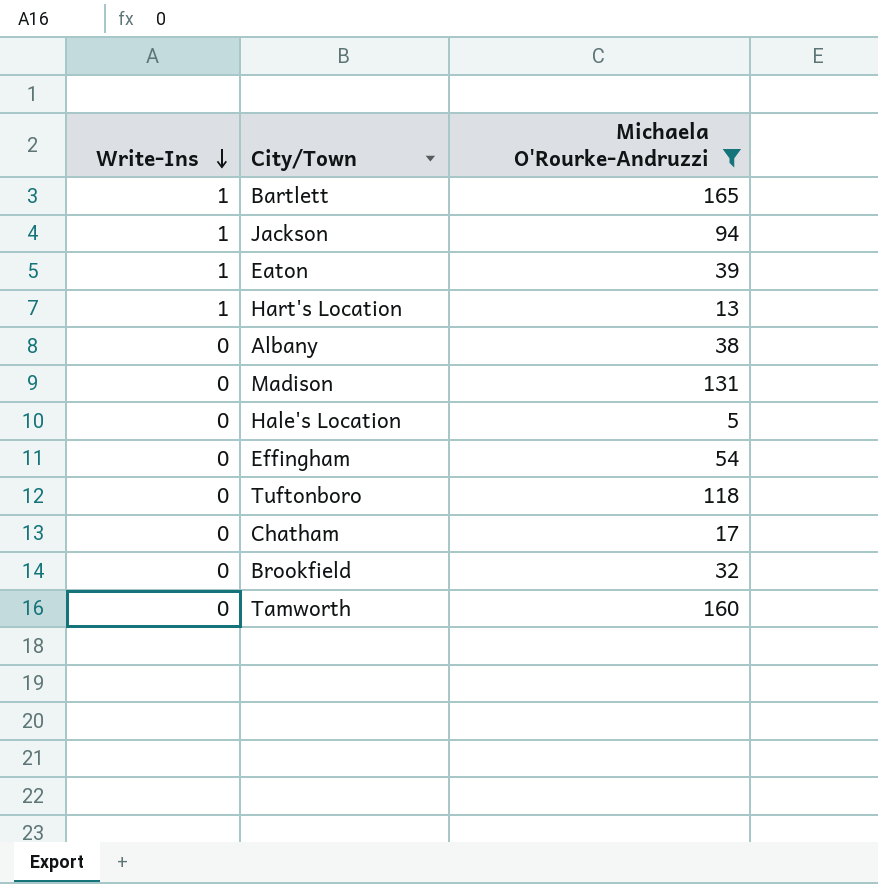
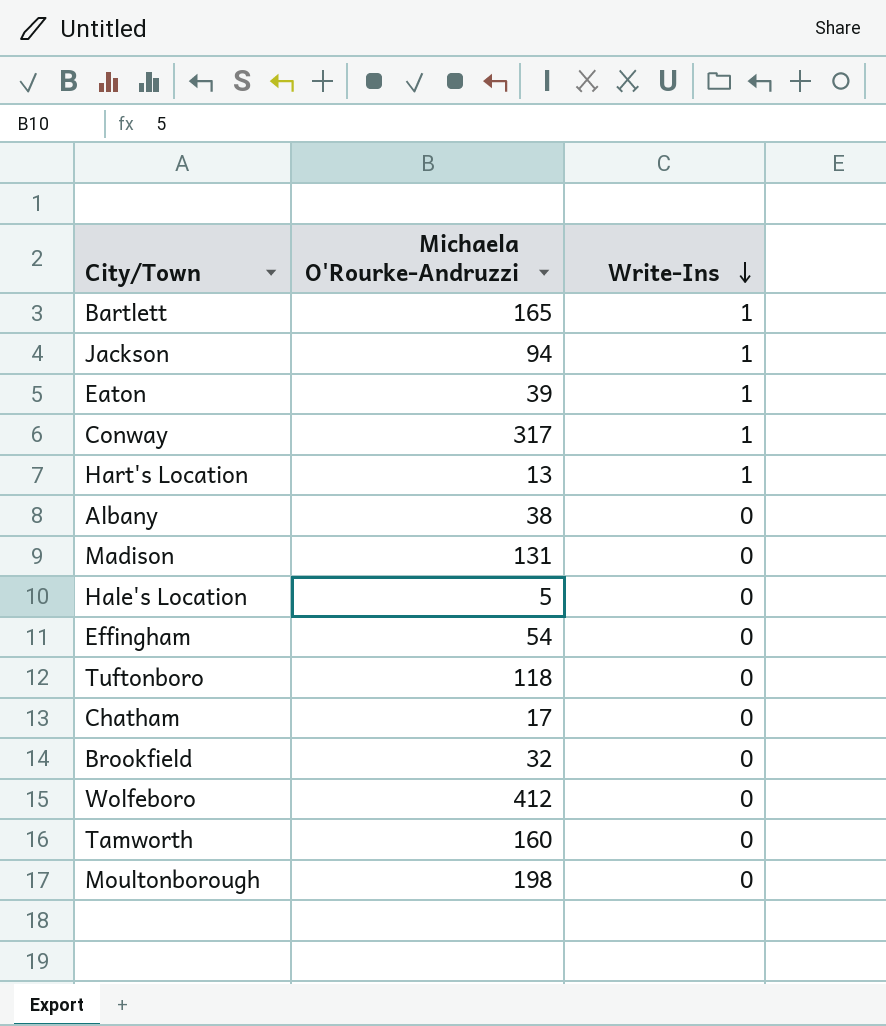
filter: Michaela O'Rourke-Andruzzi <= 165 -> none
column Write-Ins | position: 1 -> 3

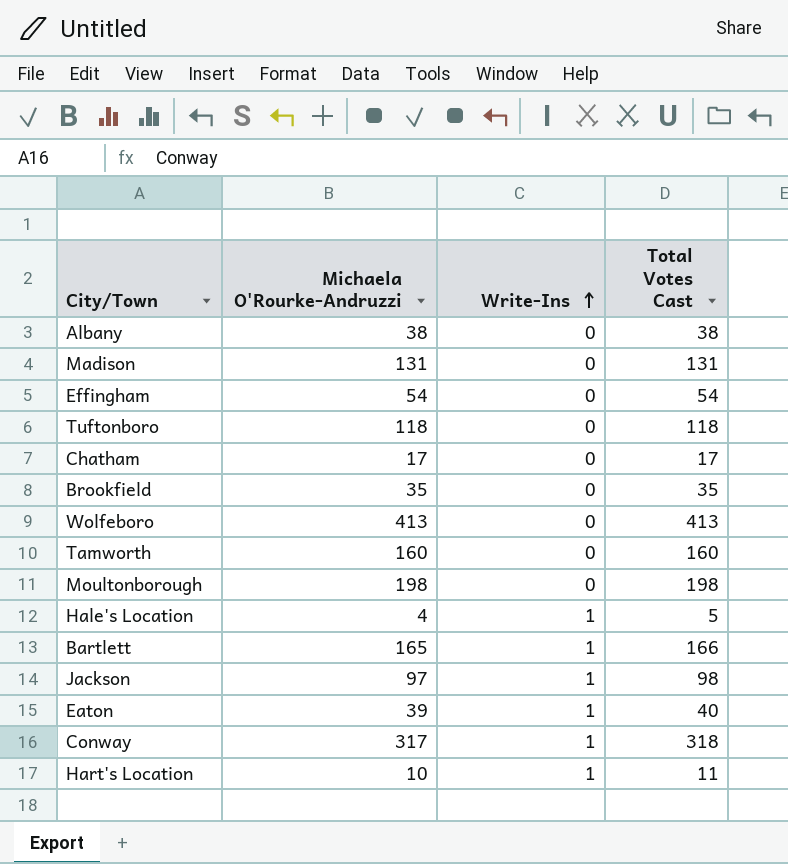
row order: Write-Ins descending -> Write-Ins ascending
column Total Votes Cast | formula: none -> [Michaela O'Rourke-Andruzzi] + [Write-Ins]
Brookfield | Michaela O'Rourke-Andruzzi: 32 -> 35
Wolfeboro | Michaela O'Rourke-Andruzzi: 412 -> 413
Hale's Location | Michaela O'Rourke-Andruzzi: 5 -> 4
Hale's Location | Write-Ins: 0 -> 1
Jackson | Michaela O'Rourke-Andruzzi: 94 -> 97
Hart's Location | Michaela O'Rourke-Andruzzi: 13 -> 10

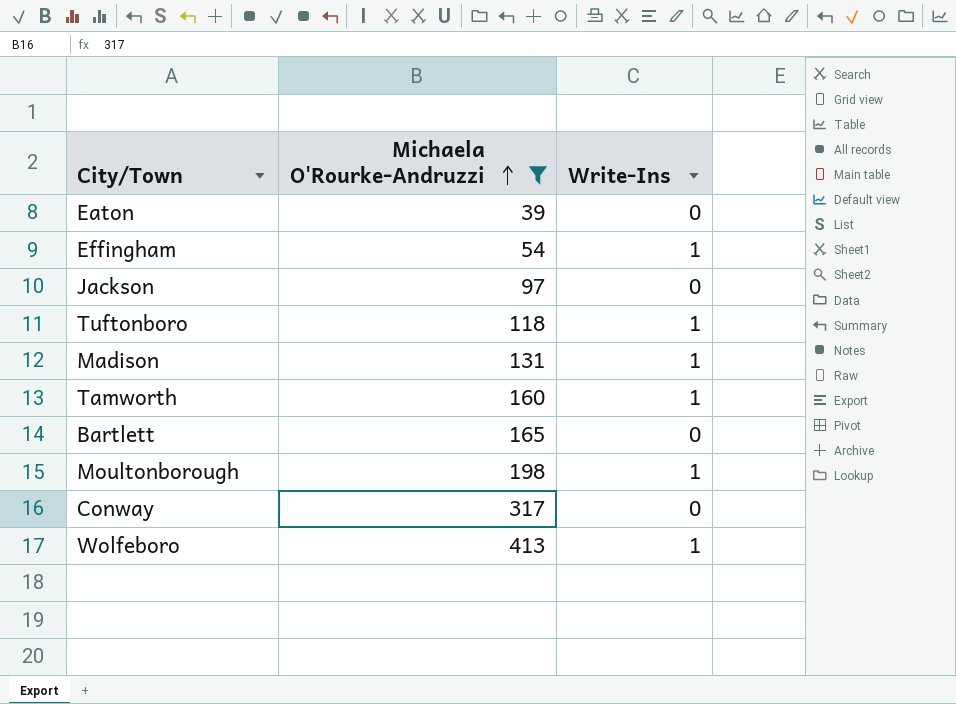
filter: none -> Michaela O'Rourke-Andruzzi >= 39
row order: Write-Ins ascending -> Michaela O'Rourke-Andruzzi ascending
column Total Votes Cast | formula: [Michaela O'Rourke-Andruzzi] + [Write-Ins] -> none
Eaton | Write-Ins: 1 -> 0
Effingham | Write-Ins: 0 -> 1
Jackson | Write-Ins: 1 -> 0
Tuftonboro | Write-Ins: 0 -> 1
Madison | Write-Ins: 0 -> 1
Tamworth | Write-Ins: 0 -> 1
Bartlett | Write-Ins: 1 -> 0
Moultonborough | Write-Ins: 0 -> 1
Conway | Write-Ins: 1 -> 0
Wolfeboro | Write-Ins: 0 -> 1

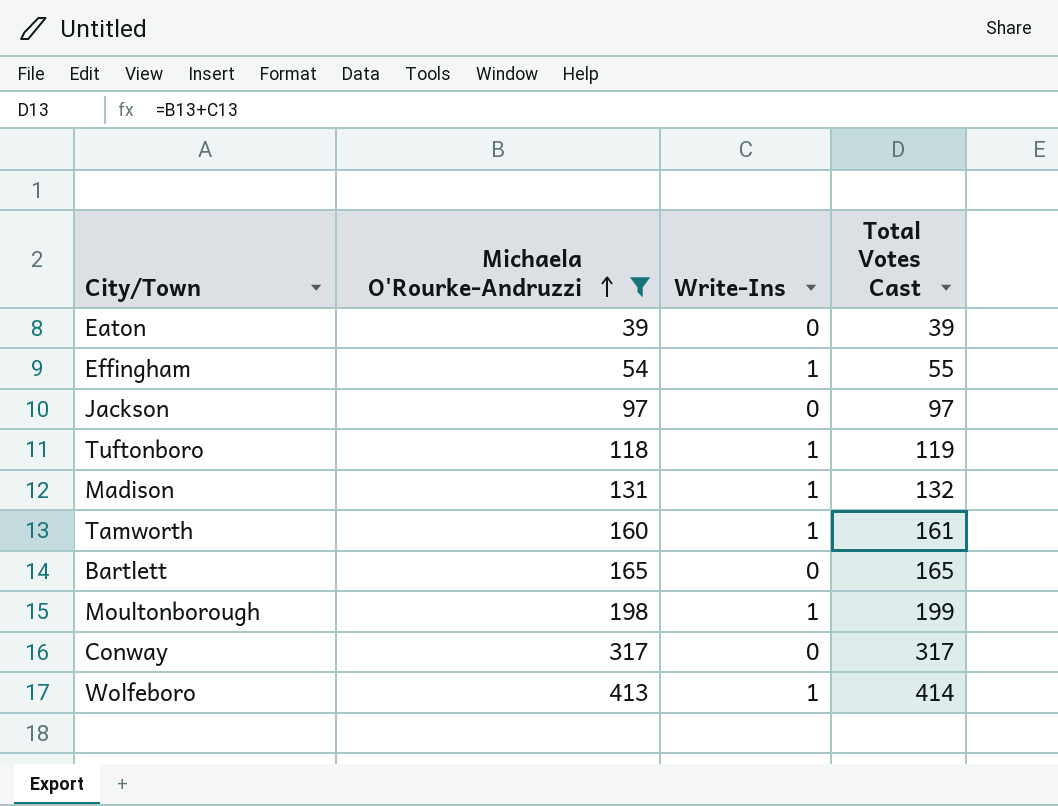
column Total Votes Cast | formula: none -> [Michaela O'Rourke-Andruzzi] + [Write-Ins]

